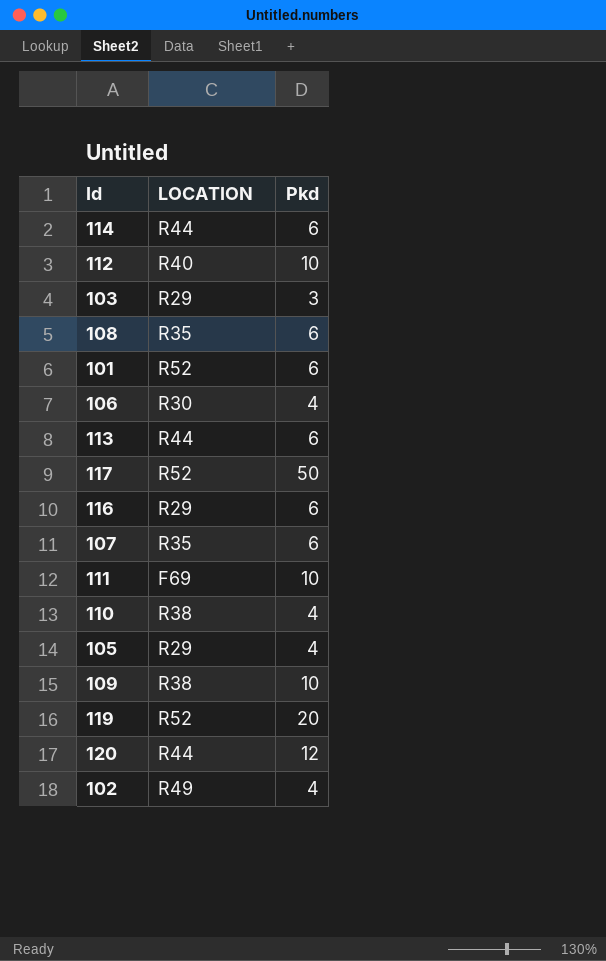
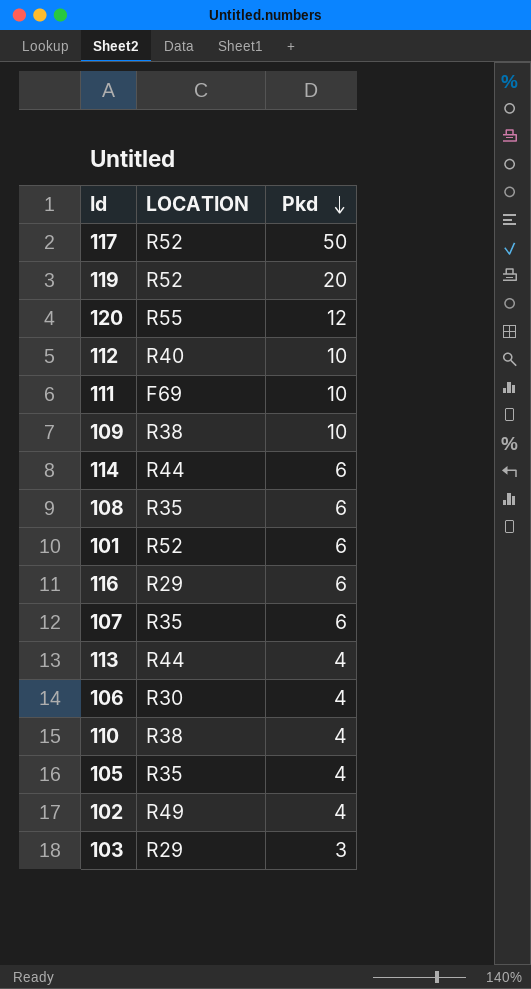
row order: none -> Pkd descending
120 | LOCATION: R44 -> R55
113 | Pkd: 6 -> 4
105 | LOCATION: R29 -> R35

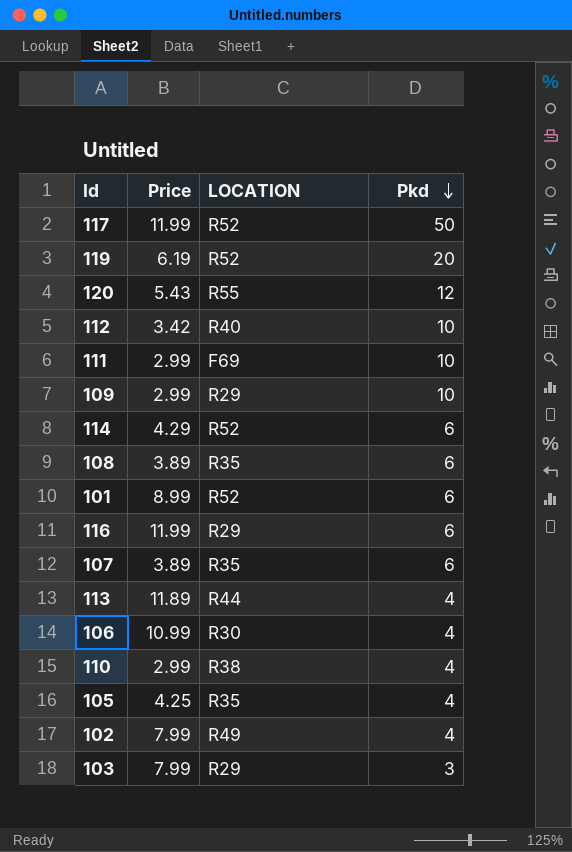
column Price | position: none -> 2
109 | LOCATION: R38 -> R29
114 | LOCATION: R44 -> R52

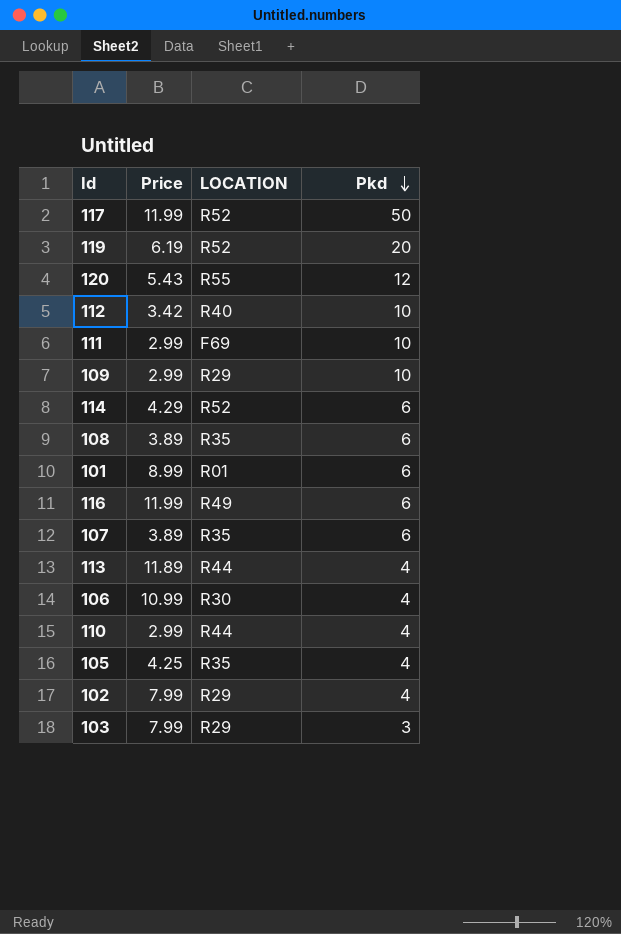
101 | LOCATION: R52 -> R01
116 | LOCATION: R29 -> R49
110 | LOCATION: R38 -> R44
102 | LOCATION: R49 -> R29

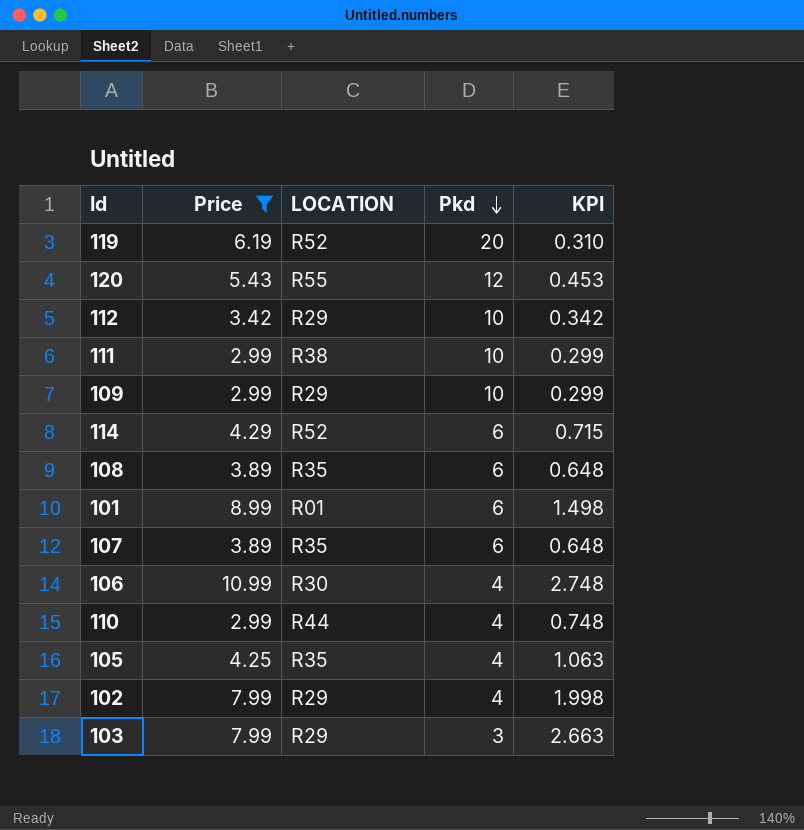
filter: none -> Price <= 10.99
column KPI | formula: none -> [Price] / [Pkd]
112 | LOCATION: R40 -> R29
111 | LOCATION: F69 -> R38

